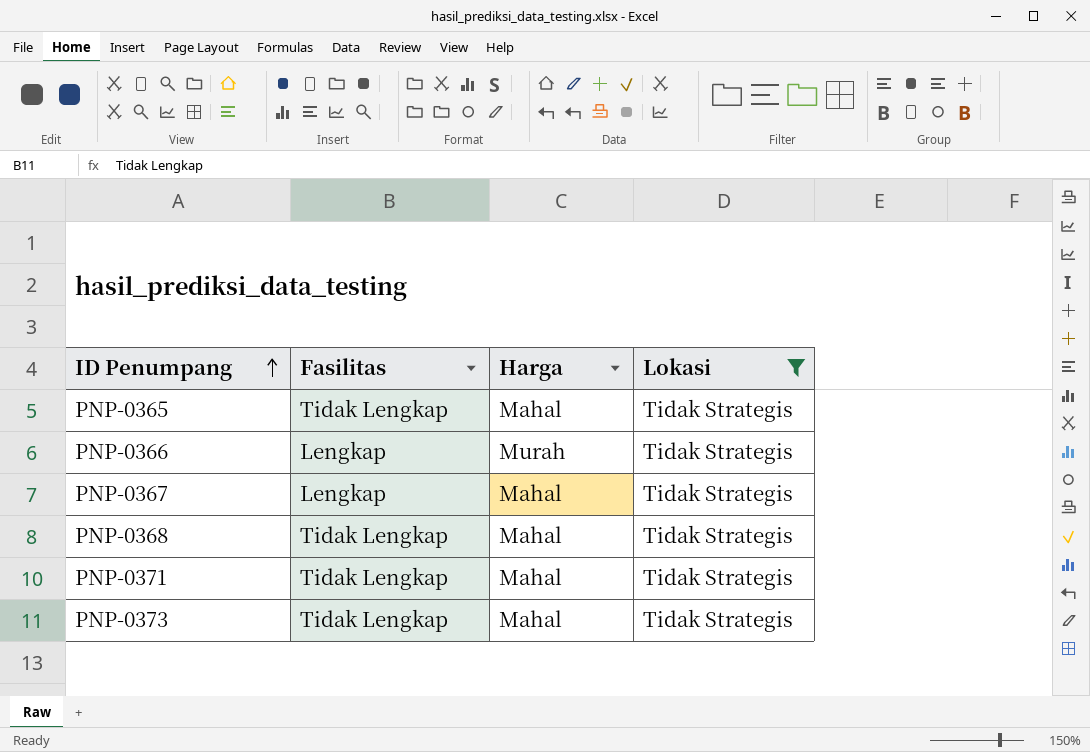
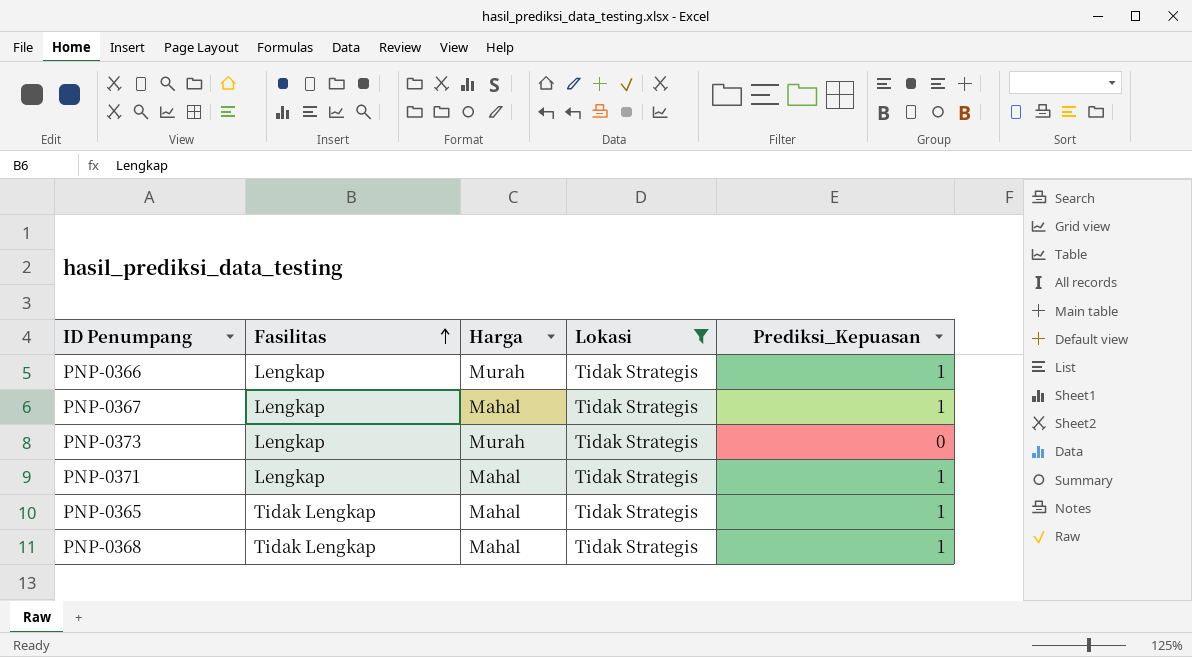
row order: ID Penumpang ascending -> Fasilitas ascending
column Prediksi_Kepuasan | position: none -> 5
PNP-0373 | Fasilitas: Tidak Lengkap -> Lengkap
PNP-0373 | Harga: Mahal -> Murah
PNP-0371 | Fasilitas: Tidak Lengkap -> Lengkap

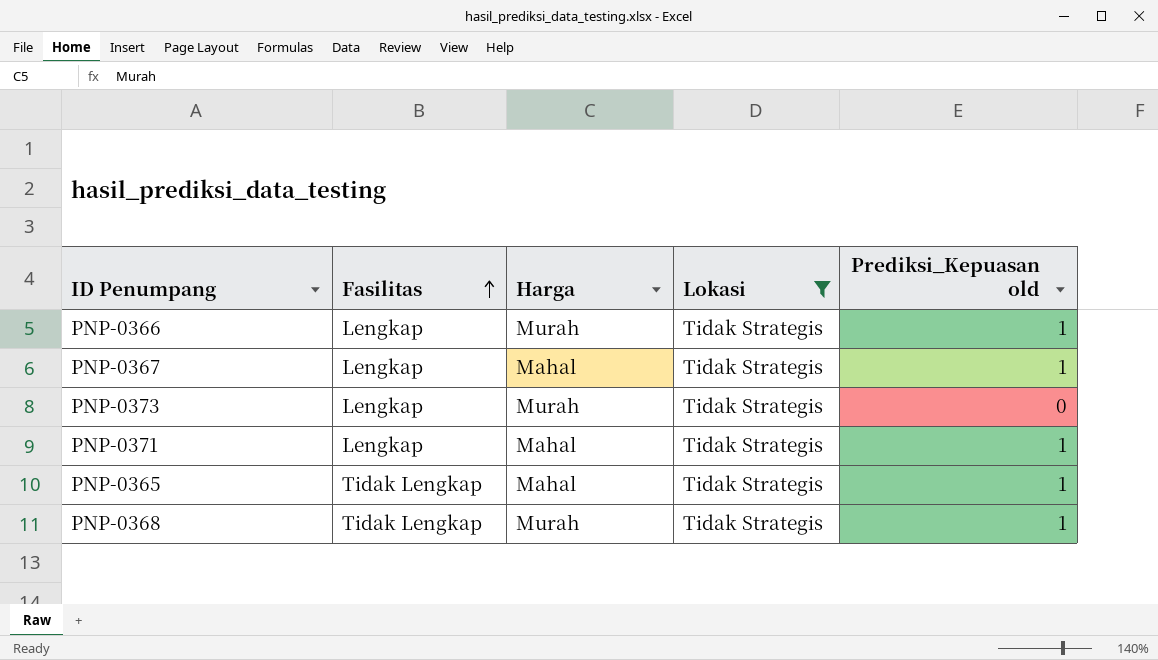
column name: Prediksi_Kepuasan -> Prediksi_Kepuasan old
PNP-0368 | Harga: Mahal -> Murah

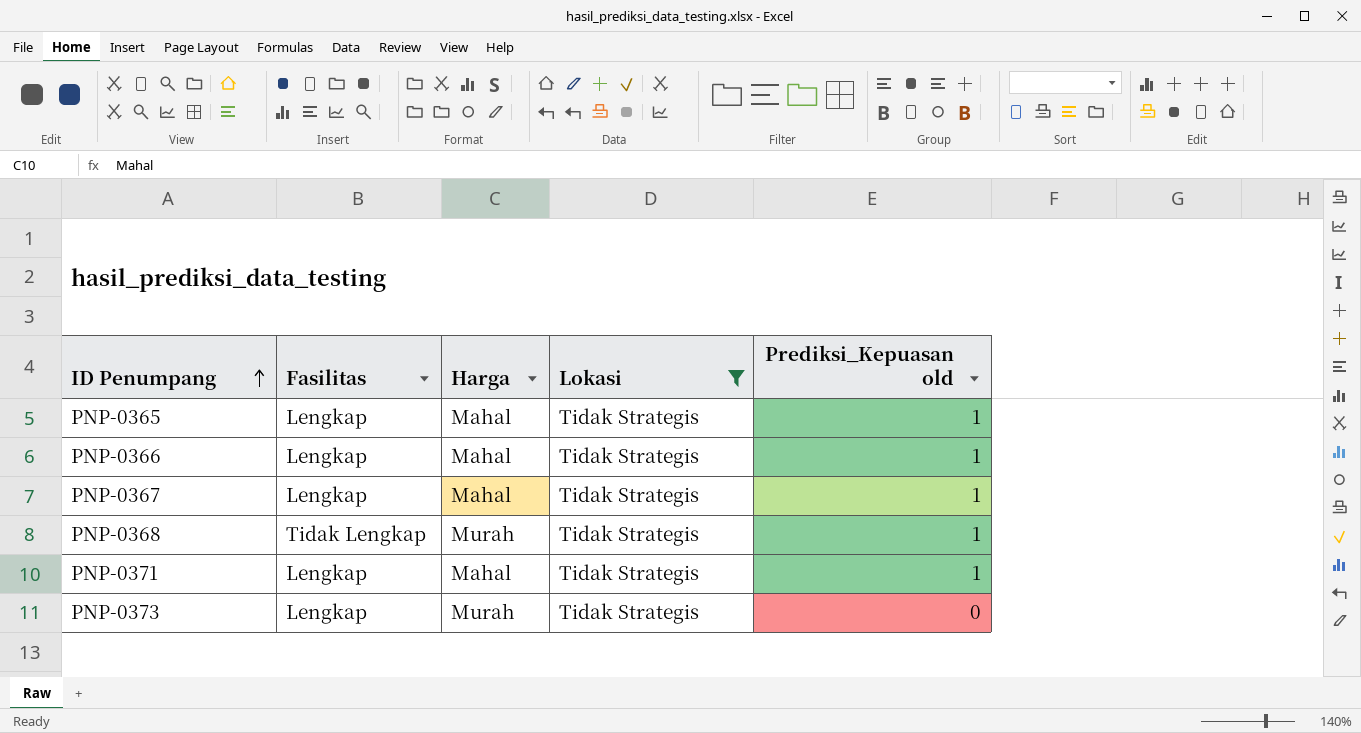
row order: Fasilitas ascending -> ID Penumpang ascending
PNP-0365 | Fasilitas: Tidak Lengkap -> Lengkap
PNP-0366 | Harga: Murah -> Mahal

